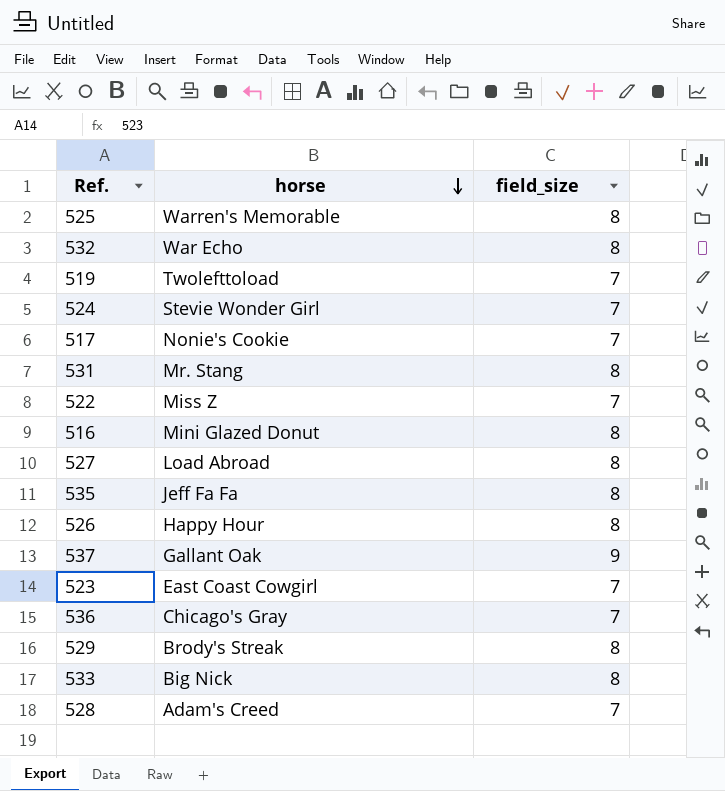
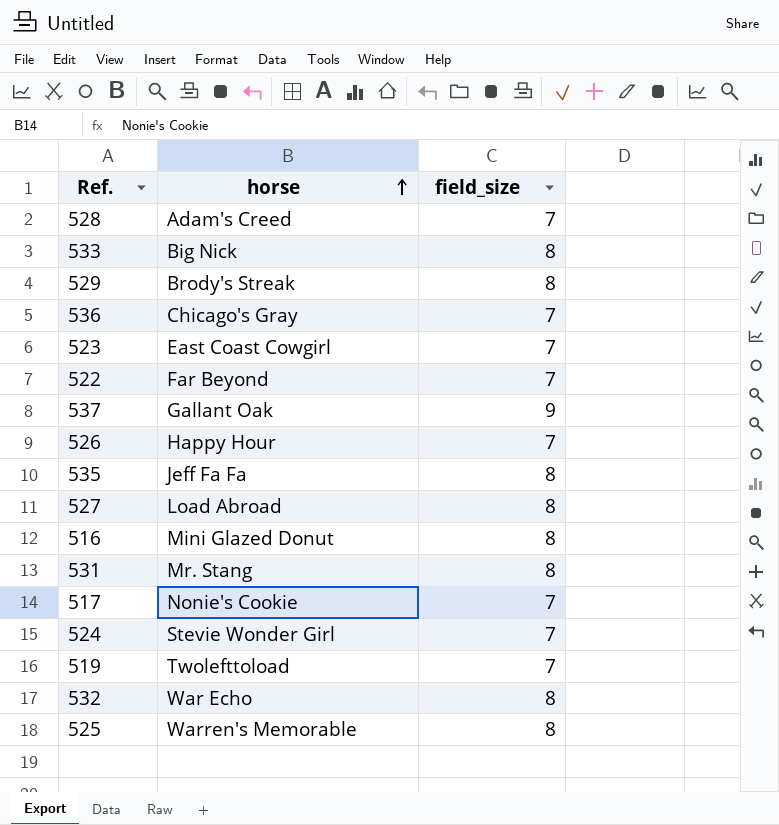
row order: horse descending -> horse ascending
522 | horse: Miss Z -> Far Beyond
526 | field_size: 8 -> 7

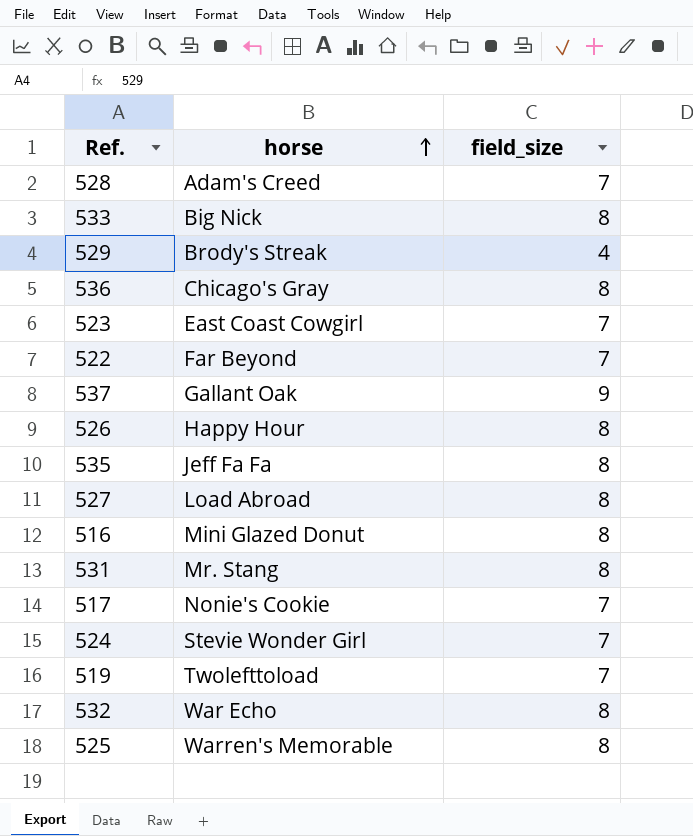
529 | field_size: 8 -> 4
536 | field_size: 7 -> 8
526 | field_size: 7 -> 8

